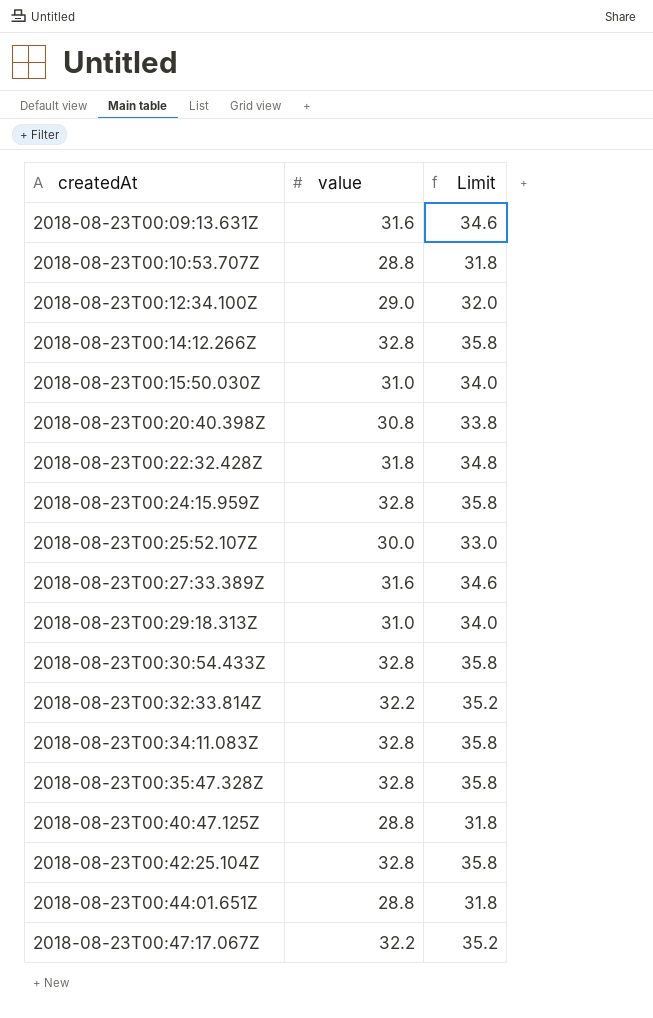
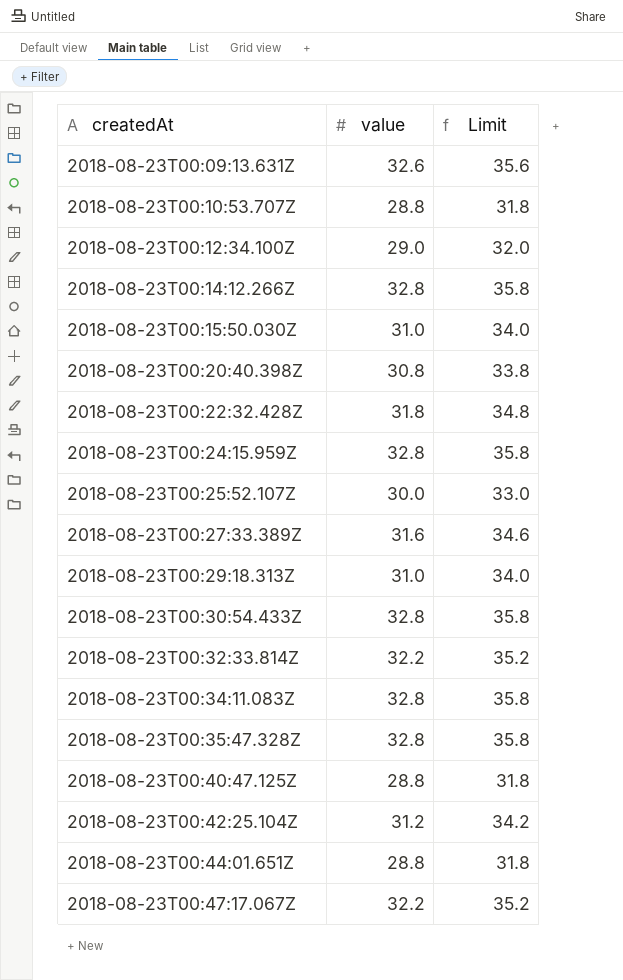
2018-08-23T00:09:13.631Z | value: 31.6 -> 32.6
2018-08-23T00:09:13.631Z | Limit: 34.6 -> 35.6
2018-08-23T00:42:25.104Z | value: 32.8 -> 31.2
2018-08-23T00:42:25.104Z | Limit: 35.8 -> 34.2

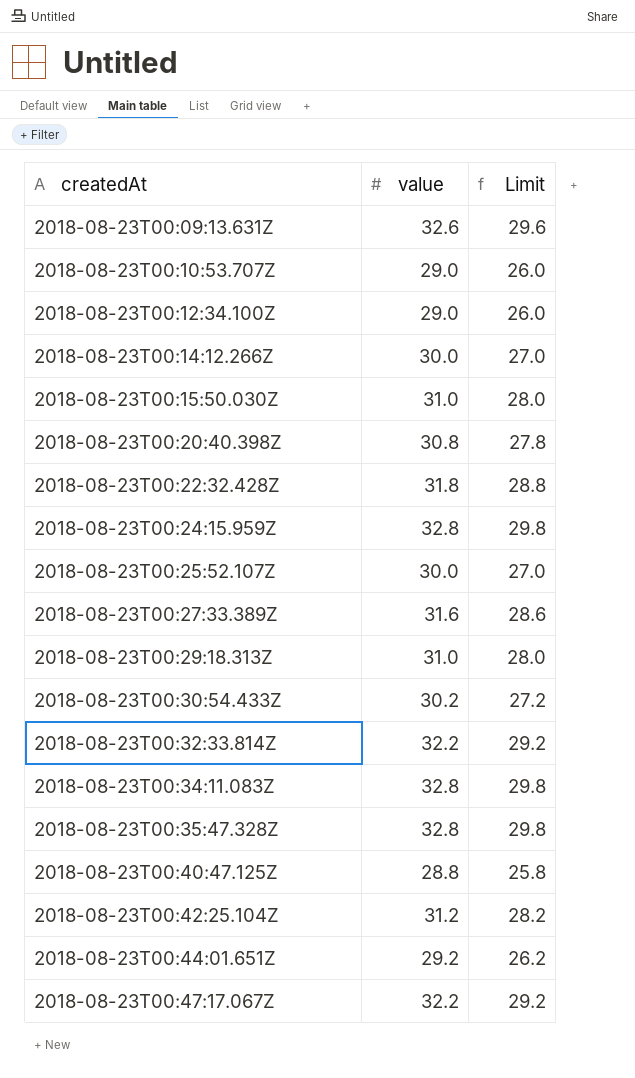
column Limit | formula: [value] + 3 -> [value] - 3
2018-08-23T00:10:53.707Z | value: 28.8 -> 29.0
2018-08-23T00:14:12.266Z | value: 32.8 -> 30.0
2018-08-23T00:30:54.433Z | value: 32.8 -> 30.2
2018-08-23T00:44:01.651Z | value: 28.8 -> 29.2

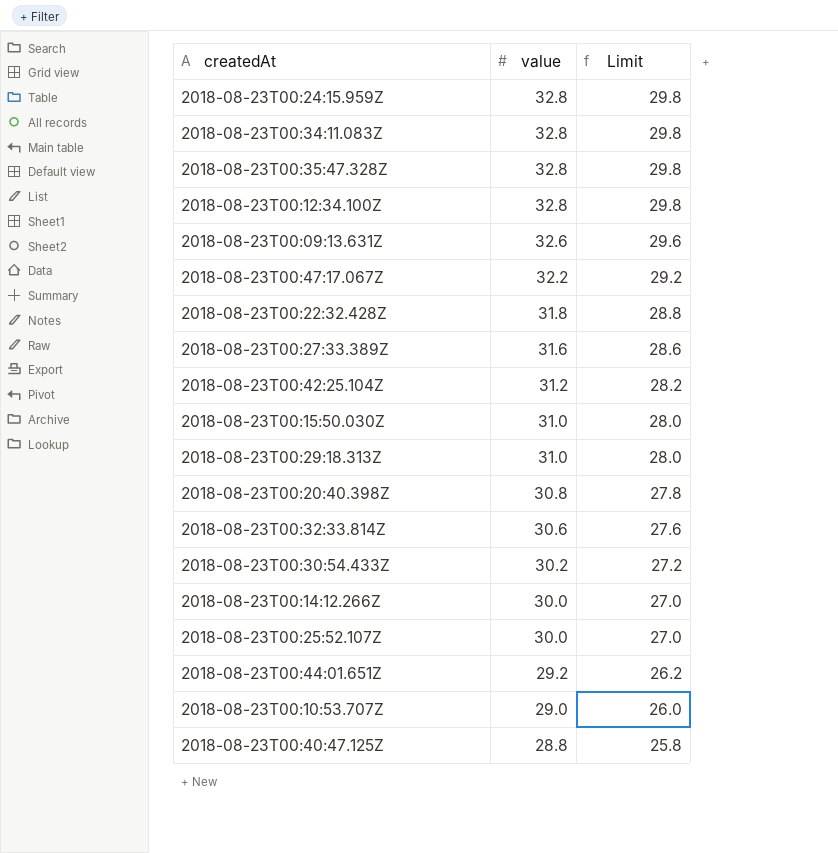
row order: createdAt ascending -> value descending
2018-08-23T00:12:34.100Z | value: 29.0 -> 32.8
2018-08-23T00:12:34.100Z | Limit: 26.0 -> 29.8
2018-08-23T00:32:33.814Z | value: 32.2 -> 30.6
2018-08-23T00:32:33.814Z | Limit: 29.2 -> 27.6

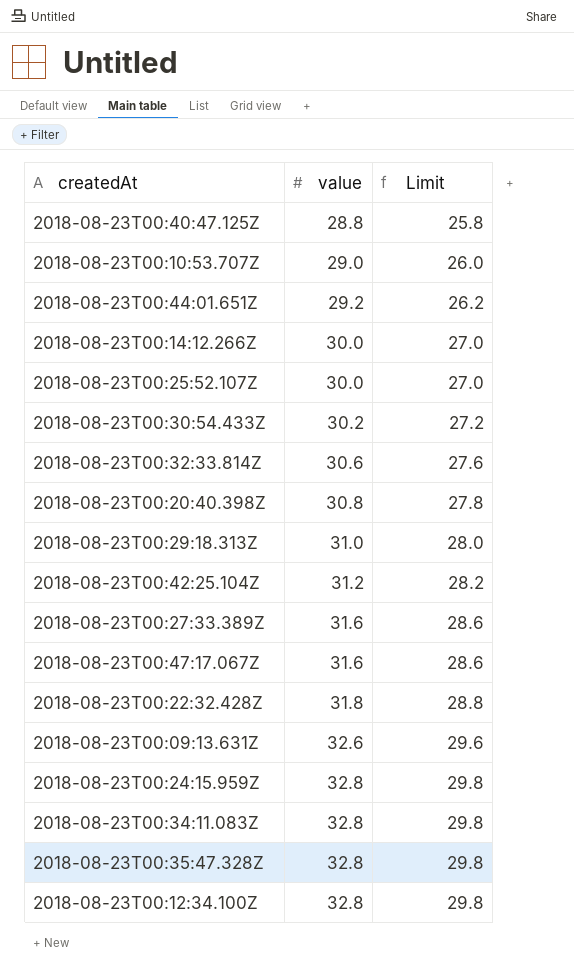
row order: value descending -> value ascending
row 2018-08-23T00:15:50.030Z: 31.0 | 28.0 -> none
2018-08-23T00:47:17.067Z | value: 32.2 -> 31.6
2018-08-23T00:47:17.067Z | Limit: 29.2 -> 28.6

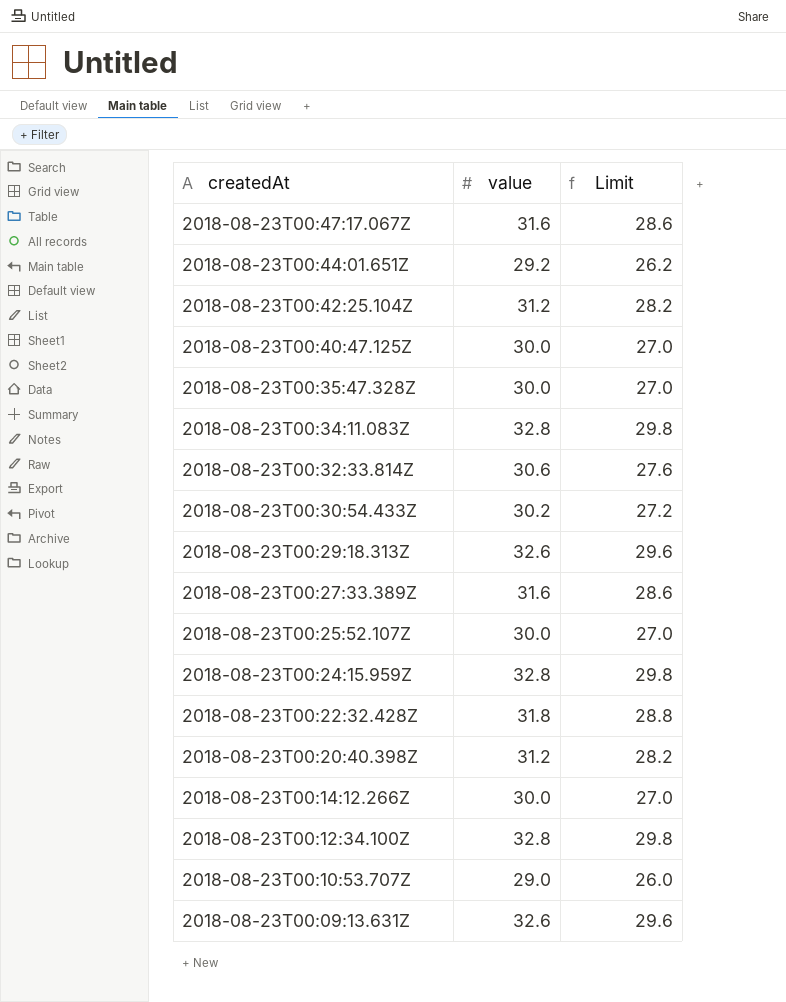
row order: value ascending -> createdAt descending
2018-08-23T00:40:47.125Z | value: 28.8 -> 30.0
2018-08-23T00:40:47.125Z | Limit: 25.8 -> 27.0
2018-08-23T00:35:47.328Z | value: 32.8 -> 30.0
2018-08-23T00:35:47.328Z | Limit: 29.8 -> 27.0
2018-08-23T00:29:18.313Z | value: 31.0 -> 32.6
2018-08-23T00:29:18.313Z | Limit: 28.0 -> 29.6
2018-08-23T00:20:40.398Z | value: 30.8 -> 31.2
2018-08-23T00:20:40.398Z | Limit: 27.8 -> 28.2

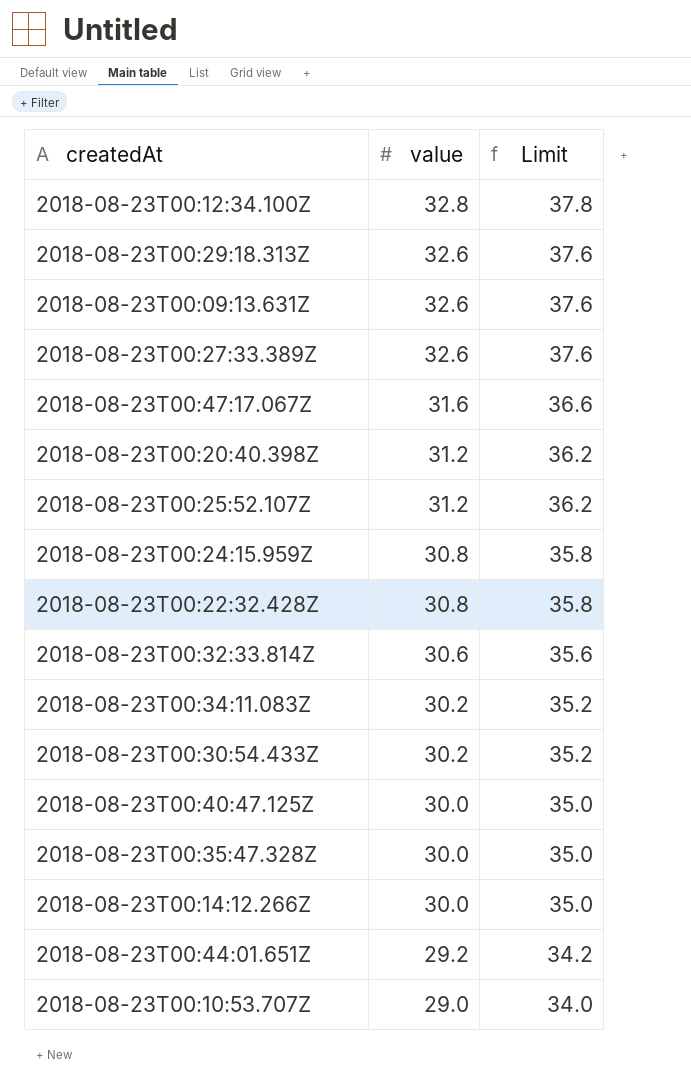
row order: createdAt descending -> value descending
column Limit | formula: [value] - 3 -> [value] + 5
row 2018-08-23T00:42:25.104Z: 31.2 | 28.2 -> none
2018-08-23T00:27:33.389Z | value: 31.6 -> 32.6
2018-08-23T00:25:52.107Z | value: 30.0 -> 31.2
2018-08-23T00:24:15.959Z | value: 32.8 -> 30.8
2018-08-23T00:22:32.428Z | value: 31.8 -> 30.8
2018-08-23T00:34:11.083Z | value: 32.8 -> 30.2

